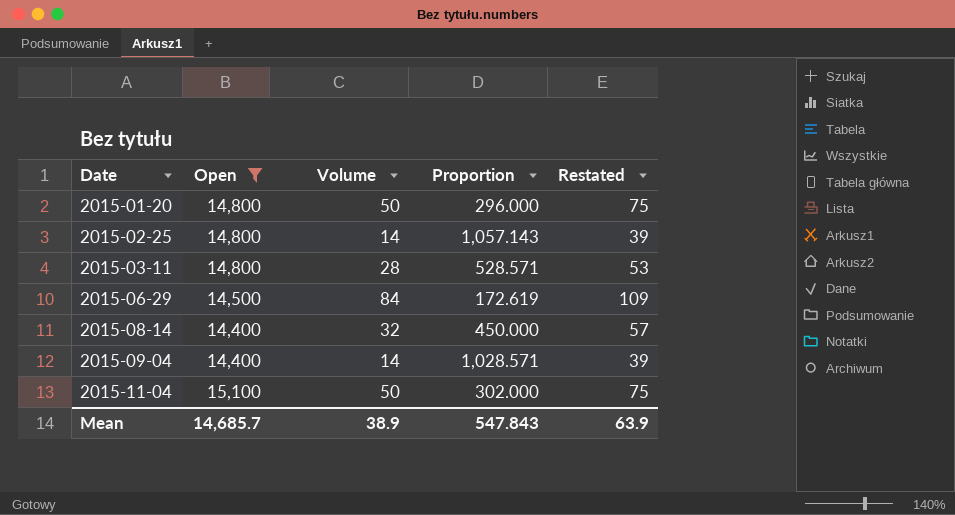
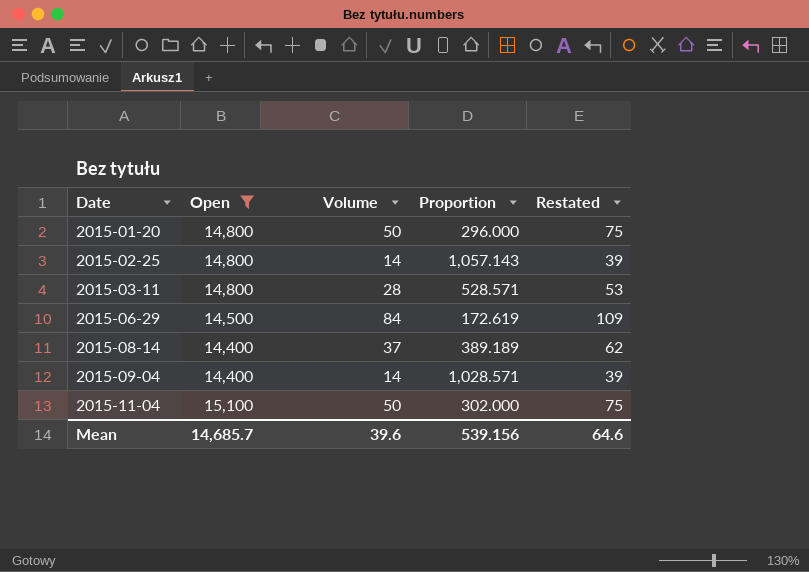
2015-08-14 | Volume: 32 -> 37
2015-08-14 | Proportion: 450.000 -> 389.189
2015-08-14 | Restated: 57 -> 62
Mean | Volume: 38.9 -> 39.6
Mean | Proportion: 547.843 -> 539.156
Mean | Restated: 63.9 -> 64.6

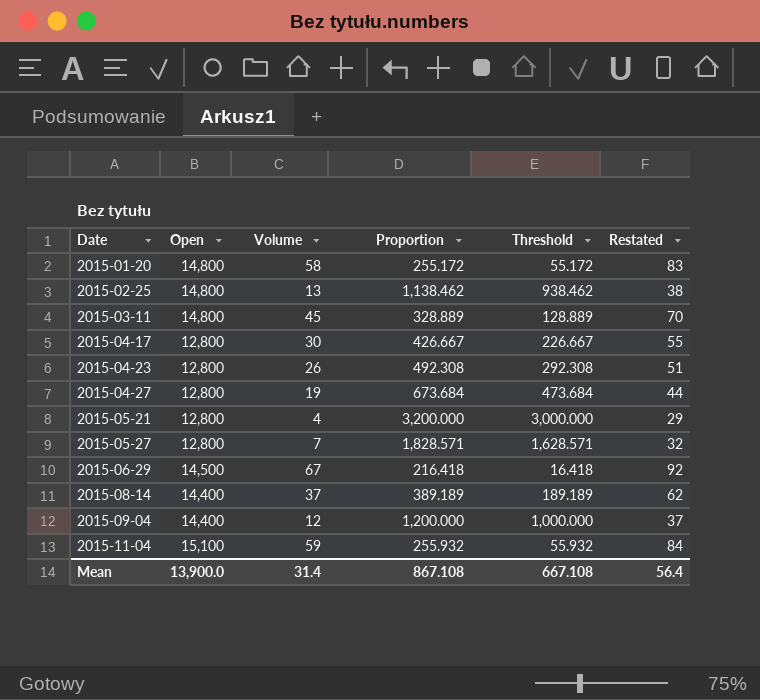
filter: Open != 12,800 -> none
column Threshold | formula: none -> [Proportion] - 200
2015-01-20 | Volume: 50 -> 58
2015-01-20 | Proportion: 296.000 -> 255.172
2015-01-20 | Restated: 75 -> 83
2015-02-25 | Volume: 14 -> 13
2015-02-25 | Proportion: 1,057.143 -> 1,138.462
2015-02-25 | Restated: 39 -> 38
2015-03-11 | Volume: 28 -> 45
2015-03-11 | Proportion: 528.571 -> 328.889
2015-03-11 | Restated: 53 -> 70
2015-06-29 | Volume: 84 -> 67
2015-06-29 | Proportion: 172.619 -> 216.418
2015-06-29 | Restated: 109 -> 92
2015-09-04 | Volume: 14 -> 12
2015-09-04 | Proportion: 1,028.571 -> 1,200.000
2015-09-04 | Restated: 39 -> 37
2015-11-04 | Volume: 50 -> 59
2015-11-04 | Proportion: 302.000 -> 255.932
2015-11-04 | Restated: 75 -> 84
Mean | Open: 14,685.7 -> 13,900.0
Mean | Volume: 39.6 -> 31.4
Mean | Proportion: 539.156 -> 867.108
Mean | Restated: 64.6 -> 56.4

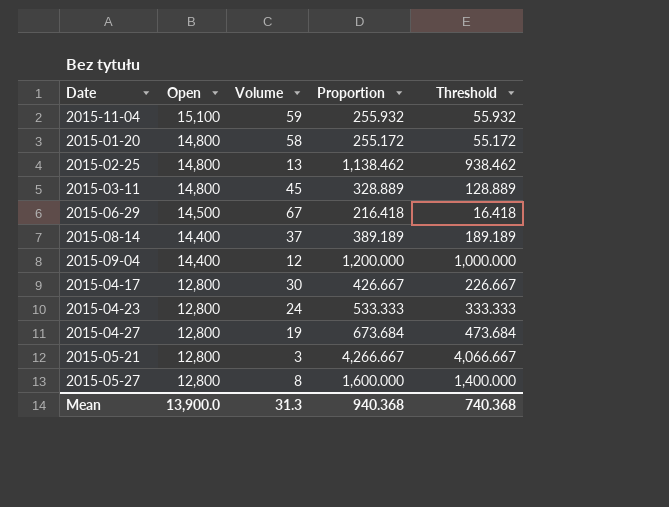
row order: Date ascending -> Open descending
column Restated | formula: [Volume] + 25 -> none
2015-04-23 | Volume: 26 -> 24
2015-04-23 | Proportion: 492.308 -> 533.333
2015-04-23 | Threshold: 292.308 -> 333.333
2015-05-21 | Volume: 4 -> 3
2015-05-21 | Proportion: 3,200.000 -> 4,266.667
2015-05-21 | Threshold: 3,000.000 -> 4,066.667
2015-05-27 | Volume: 7 -> 8
2015-05-27 | Proportion: 1,828.571 -> 1,600.000
2015-05-27 | Threshold: 1,628.571 -> 1,400.000
Mean | Volume: 31.4 -> 31.3
Mean | Proportion: 867.108 -> 940.368
Mean | Threshold: 667.108 -> 740.368

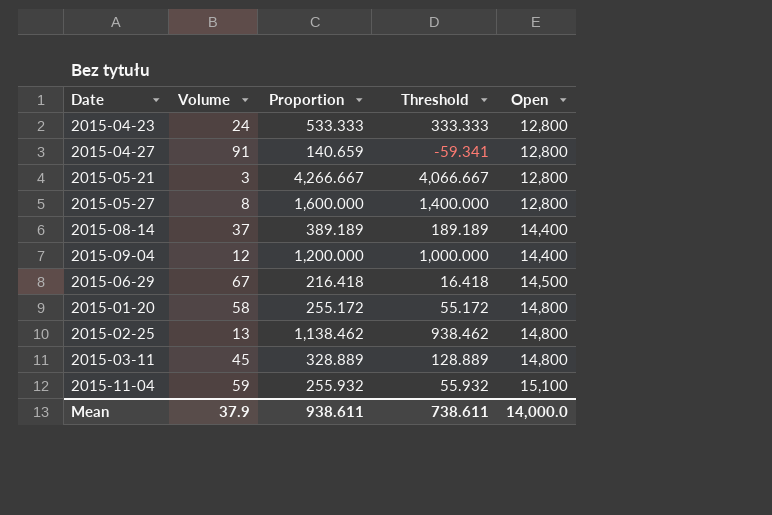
row order: Open descending -> Open ascending
column Open | position: 2 -> 5
row 2015-04-17: 12,800 | 30 | 426.667 | 226.667 -> none
2015-04-27 | Volume: 19 -> 91
2015-04-27 | Proportion: 673.684 -> 140.659
2015-04-27 | Threshold: 473.684 -> -59.341
Mean | Volume: 31.3 -> 37.9
Mean | Proportion: 940.368 -> 938.611
Mean | Threshold: 740.368 -> 738.611
Mean | Open: 13,900.0 -> 14,000.0

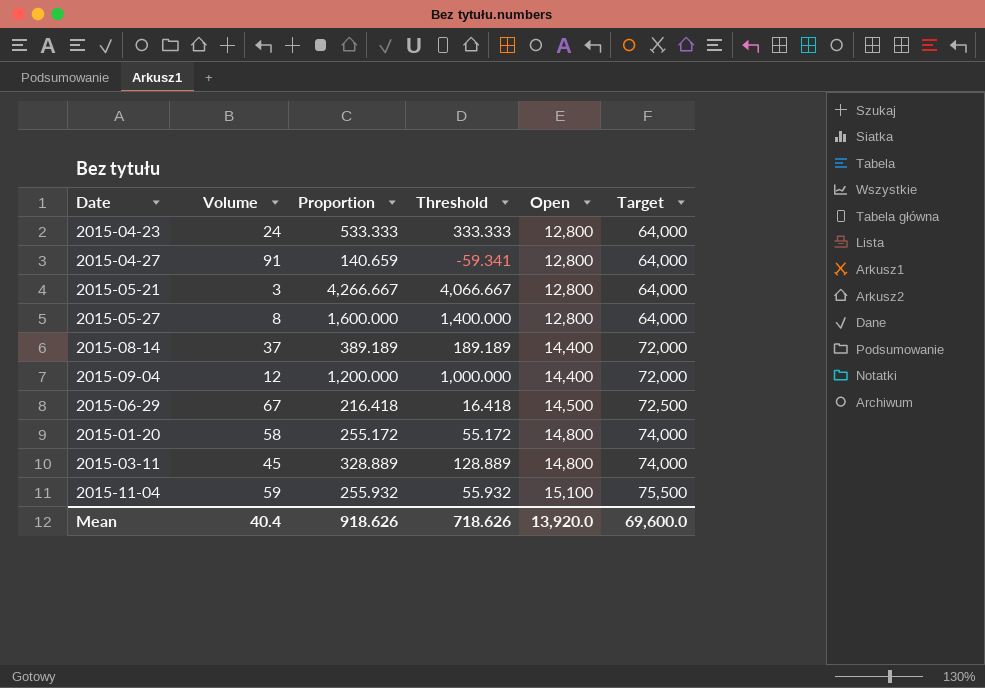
column Target | formula: none -> [Open] * 5
row 2015-02-25: 13 | 1,138.462 | 938.462 | 14,800 -> none
Mean | Volume: 37.9 -> 40.4
Mean | Proportion: 938.611 -> 918.626
Mean | Threshold: 738.611 -> 718.626
Mean | Open: 14,000.0 -> 13,920.0

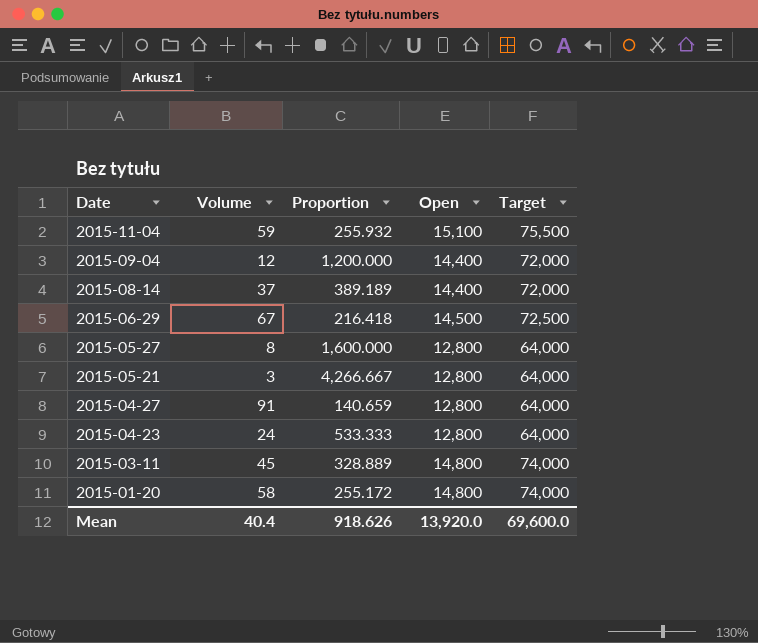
row order: Open ascending -> Date descending
column Threshold | formula: [Proportion] - 200 -> none

